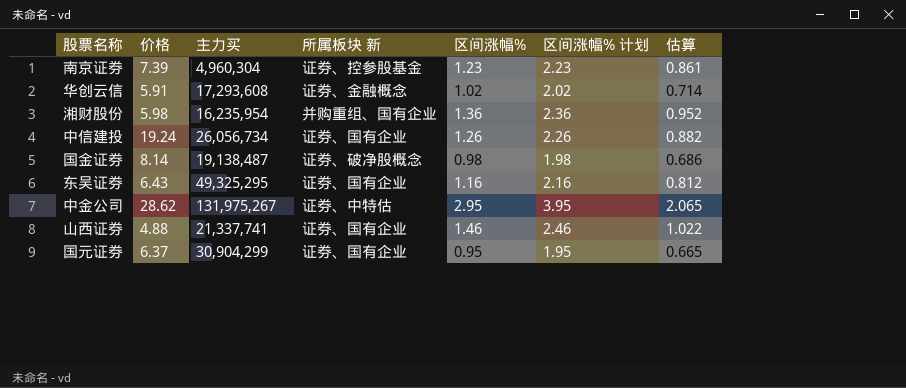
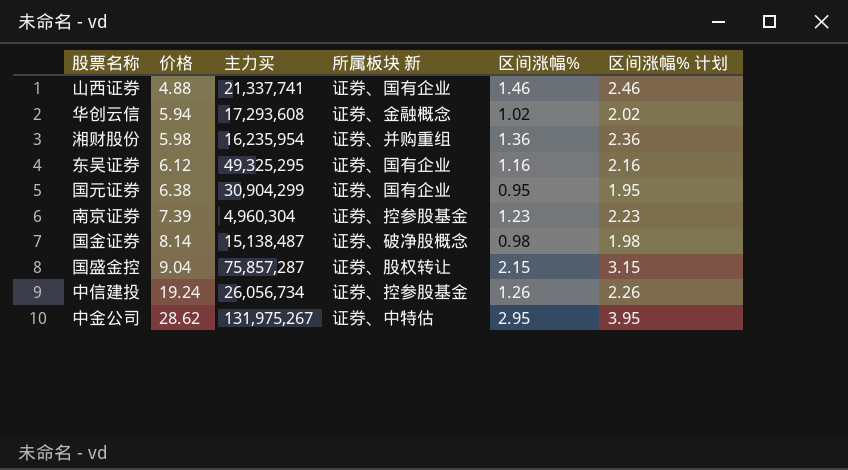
row order: none -> 价格 ascending
column 估算 | formula: [区间涨幅%] * 0.7 -> none
华创云信 | 价格: 5.91 -> 5.94
湘财股份 | 所属板块 新: 并购重组、国有企业 -> 证券、并购重组
东吴证券 | 价格: 6.43 -> 6.12
国元证券 | 价格: 6.37 -> 6.38
国金证券 | 主力买: 19,138,487 -> 15,138,487
row 国盛金控: none -> 9.04 | 75,857,287 | 证券、股权转让 | 2.15 | 3.15
中信建投 | 所属板块 新: 证券、国有企业 -> 证券、控参股基金

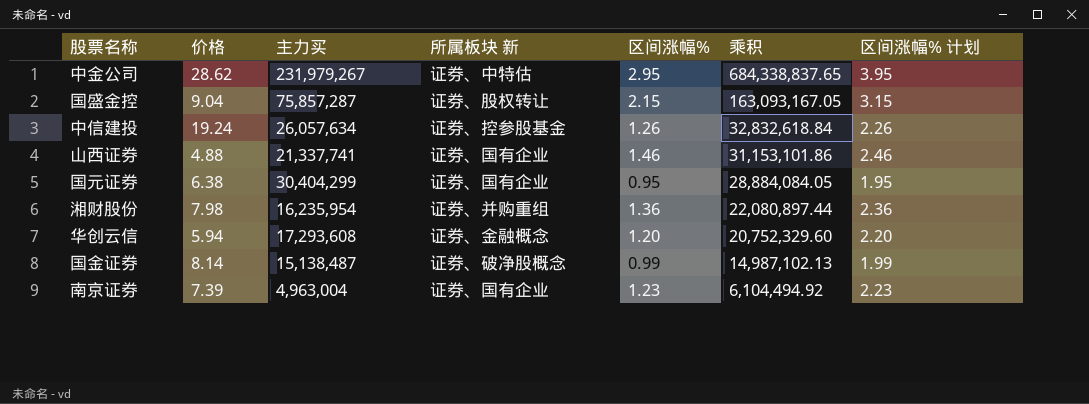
row order: 价格 ascending -> 乘积 descending
column 乘积 | formula: none -> [主力买] * [区间涨幅%]
row 东吴证券: 6.12 | 49,325,295 | 证券、国有企业 | 1.16 | 2.16 -> none
中金公司 | 主力买: 131,975,267 -> 231,979,267
中信建投 | 主力买: 26,056,734 -> 26,057,634
国元证券 | 主力买: 30,904,299 -> 30,404,299
湘财股份 | 价格: 5.98 -> 7.98
华创云信 | 区间涨幅%: 1.02 -> 1.20
华创云信 | 区间涨幅% 计划: 2.02 -> 2.20
国金证券 | 区间涨幅%: 0.98 -> 0.99
国金证券 | 区间涨幅% 计划: 1.98 -> 1.99
南京证券 | 主力买: 4,960,304 -> 4,963,004
南京证券 | 所属板块 新: 证券、控参股基金 -> 证券、国有企业

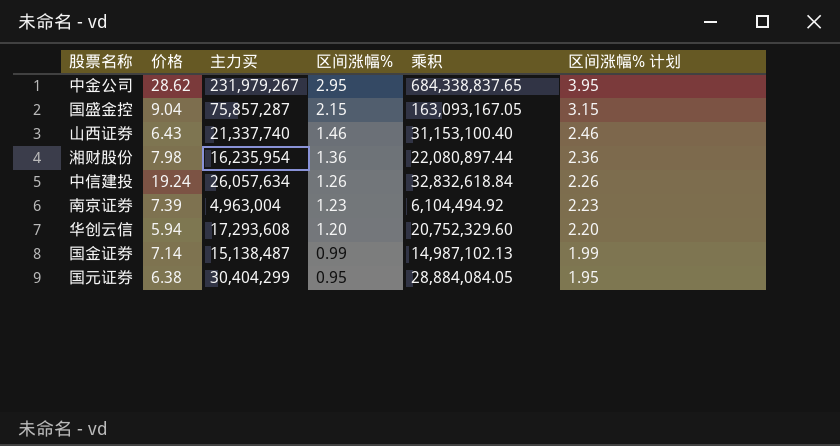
row order: 乘积 descending -> 区间涨幅% descending
column 所属板块 新 | position: 4 -> none
山西证券 | 价格: 4.88 -> 6.43
山西证券 | 主力买: 21,337,741 -> 21,337,740
山西证券 | 乘积: 31,153,101.86 -> 31,153,100.40
国金证券 | 价格: 8.14 -> 7.14

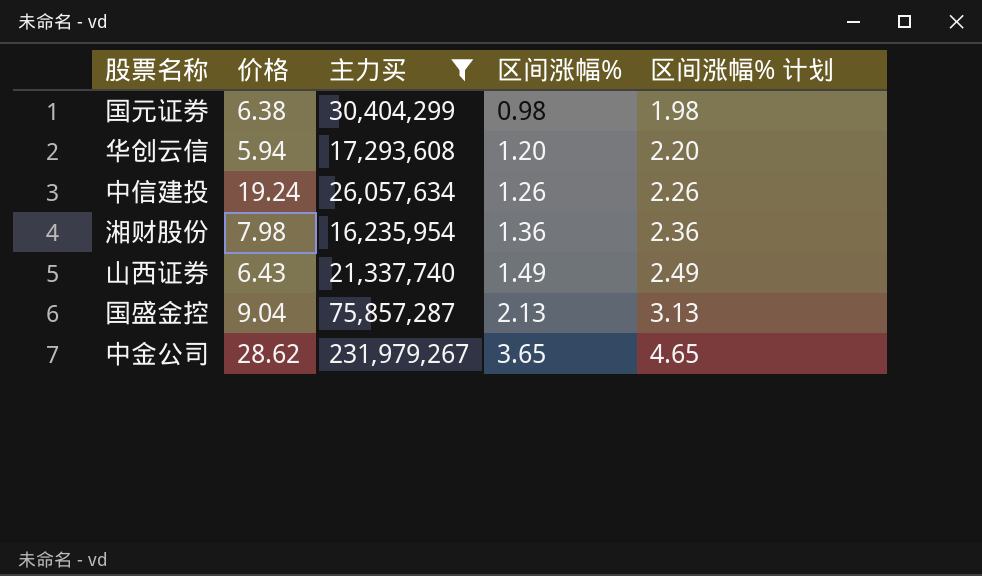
filter: none -> 主力买 >= 16,235,954
row order: 区间涨幅% descending -> 区间涨幅% ascending
column 乘积 | formula: [主力买] * [区间涨幅%] -> none
国元证券 | 区间涨幅%: 0.95 -> 0.98
国元证券 | 区间涨幅% 计划: 1.95 -> 1.98
山西证券 | 区间涨幅%: 1.46 -> 1.49
山西证券 | 区间涨幅% 计划: 2.46 -> 2.49
国盛金控 | 区间涨幅%: 2.15 -> 2.13
国盛金控 | 区间涨幅% 计划: 3.15 -> 3.13
中金公司 | 区间涨幅%: 2.95 -> 3.65
中金公司 | 区间涨幅% 计划: 3.95 -> 4.65

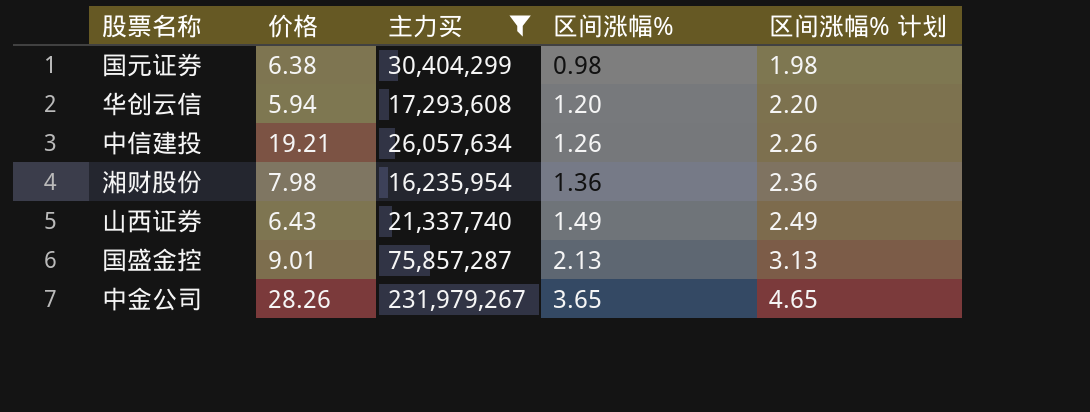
中信建投 | 价格: 19.24 -> 19.21
国盛金控 | 价格: 9.04 -> 9.01
中金公司 | 价格: 28.62 -> 28.26

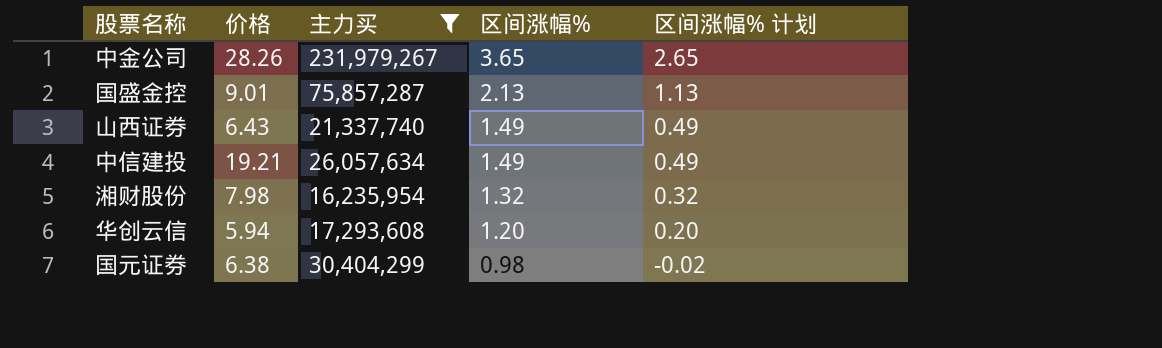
row order: 区间涨幅% ascending -> 区间涨幅% descending
column 区间涨幅% 计划 | formula: [区间涨幅%] + 1 -> [区间涨幅%] - 1
中信建投 | 区间涨幅%: 1.26 -> 1.49
湘财股份 | 区间涨幅%: 1.36 -> 1.32

